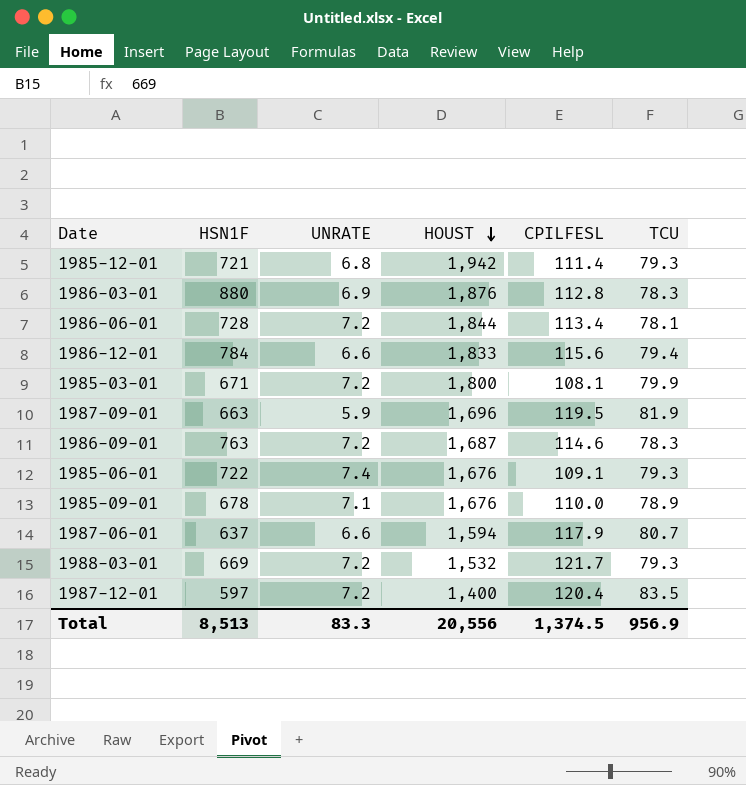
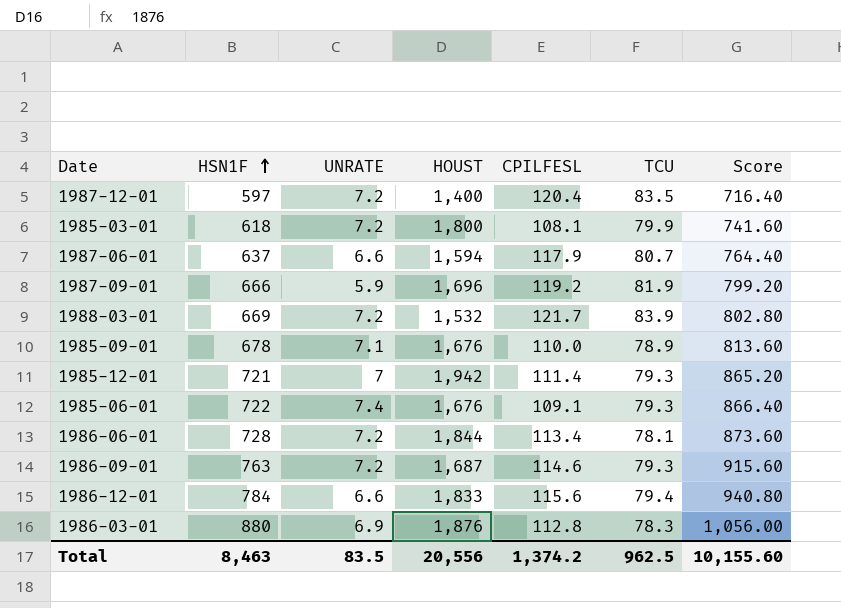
row order: HOUST descending -> HSN1F ascending
column Score | formula: none -> [HSN1F] * 1.2
1985-03-01 | HSN1F: 671 -> 618
1987-09-01 | HSN1F: 663 -> 666
1987-09-01 | CPILFESL: 119.5 -> 119.2
1988-03-01 | TCU: 79.3 -> 83.9
1985-12-01 | UNRATE: 6.8 -> 7
1986-09-01 | TCU: 78.3 -> 79.3
Total | HSN1F: 8,513 -> 8,463
Total | UNRATE: 83.3 -> 83.5
Total | CPILFESL: 1,374.5 -> 1,374.2
Total | TCU: 956.9 -> 962.5

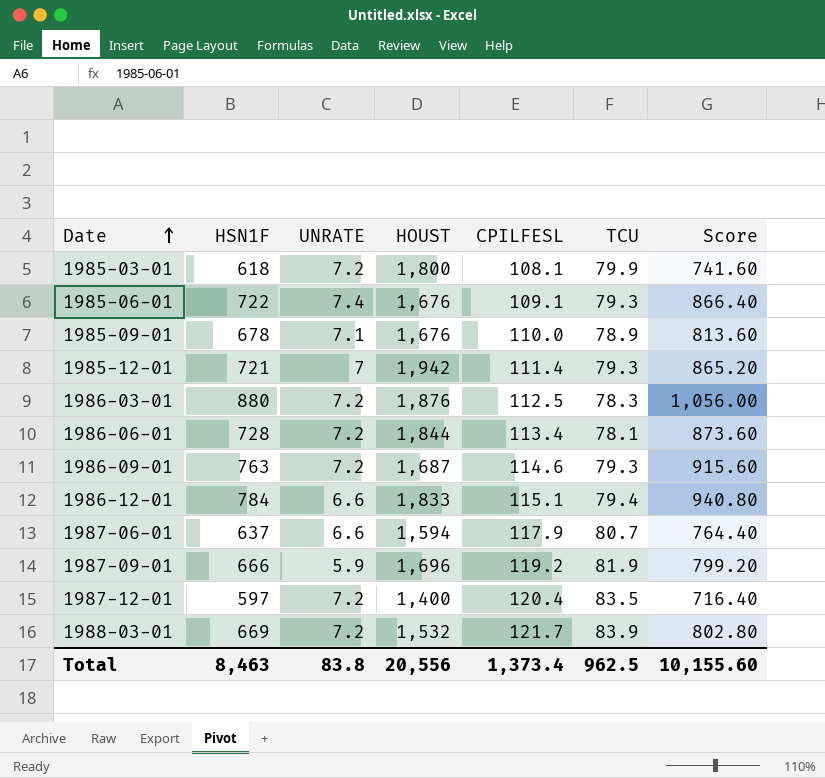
row order: HSN1F ascending -> Date ascending
1986-03-01 | UNRATE: 6.9 -> 7.2
1986-03-01 | CPILFESL: 112.8 -> 112.5
1986-12-01 | CPILFESL: 115.6 -> 115.1
Total | UNRATE: 83.5 -> 83.8
Total | CPILFESL: 1,374.2 -> 1,373.4

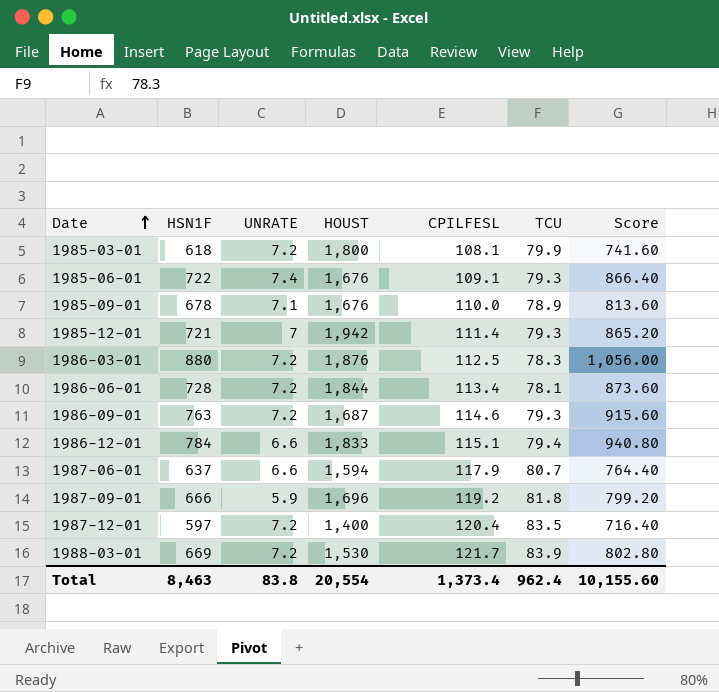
1987-09-01 | TCU: 81.9 -> 81.8
1988-03-01 | HOUST: 1,532 -> 1,530
Total | HOUST: 20,556 -> 20,554
Total | TCU: 962.5 -> 962.4

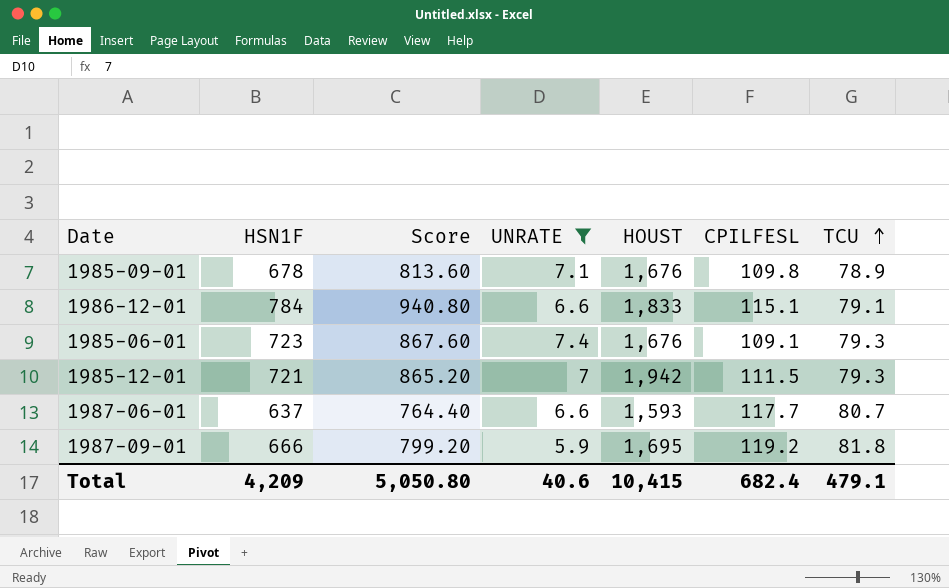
filter: none -> UNRATE != 7.2
row order: Date ascending -> TCU ascending
column Score | position: 7 -> 3
1985-09-01 | CPILFESL: 110.0 -> 109.8
1986-12-01 | TCU: 79.4 -> 79.1
1985-06-01 | HSN1F: 722 -> 723
1985-06-01 | Score: 866.40 -> 867.60
1985-12-01 | CPILFESL: 111.4 -> 111.5
1987-06-01 | HOUST: 1,594 -> 1,593
1987-06-01 | CPILFESL: 117.9 -> 117.7
1987-09-01 | HOUST: 1,696 -> 1,695
Total | HSN1F: 8,463 -> 4,209
Total | Score: 10,155.60 -> 5,050.80
Total | UNRATE: 83.8 -> 40.6
Total | HOUST: 20,554 -> 10,415
Total | CPILFESL: 1,373.4 -> 682.4
Total | TCU: 962.4 -> 479.1

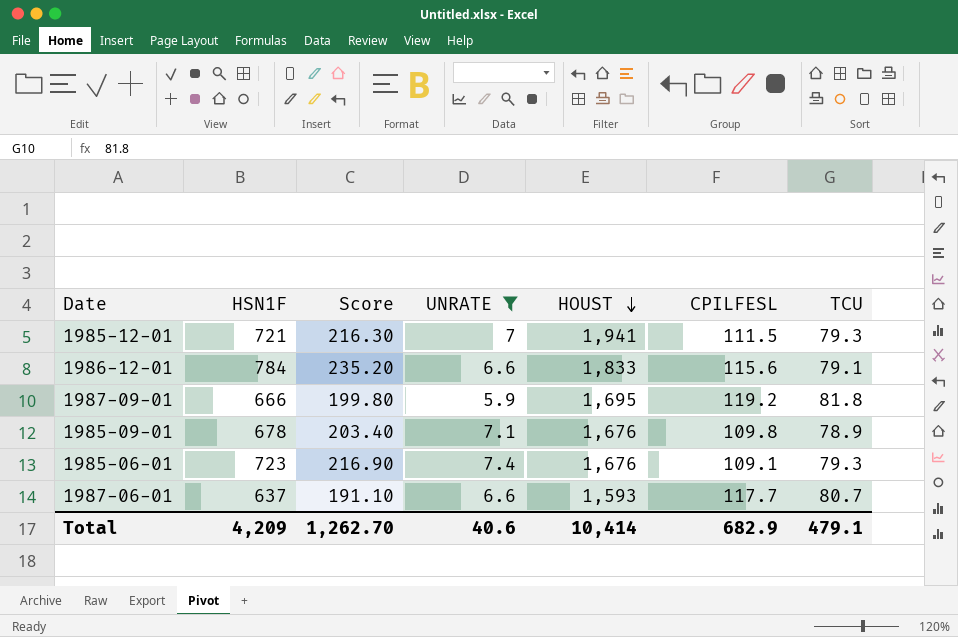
row order: TCU ascending -> HOUST descending
column Score | formula: [HSN1F] * 1.2 -> [HSN1F] * 0.3
1985-12-01 | HOUST: 1,942 -> 1,941
1986-12-01 | CPILFESL: 115.1 -> 115.6
Total | Score: 5,050.80 -> 1,262.70
Total | HOUST: 10,415 -> 10,414
Total | CPILFESL: 682.4 -> 682.9

